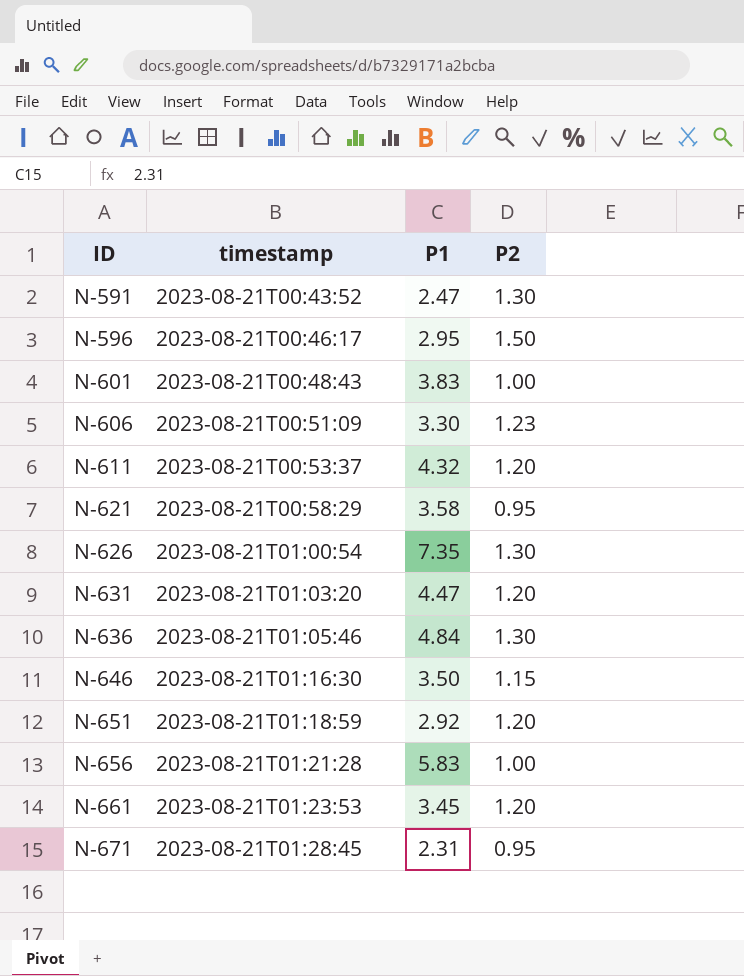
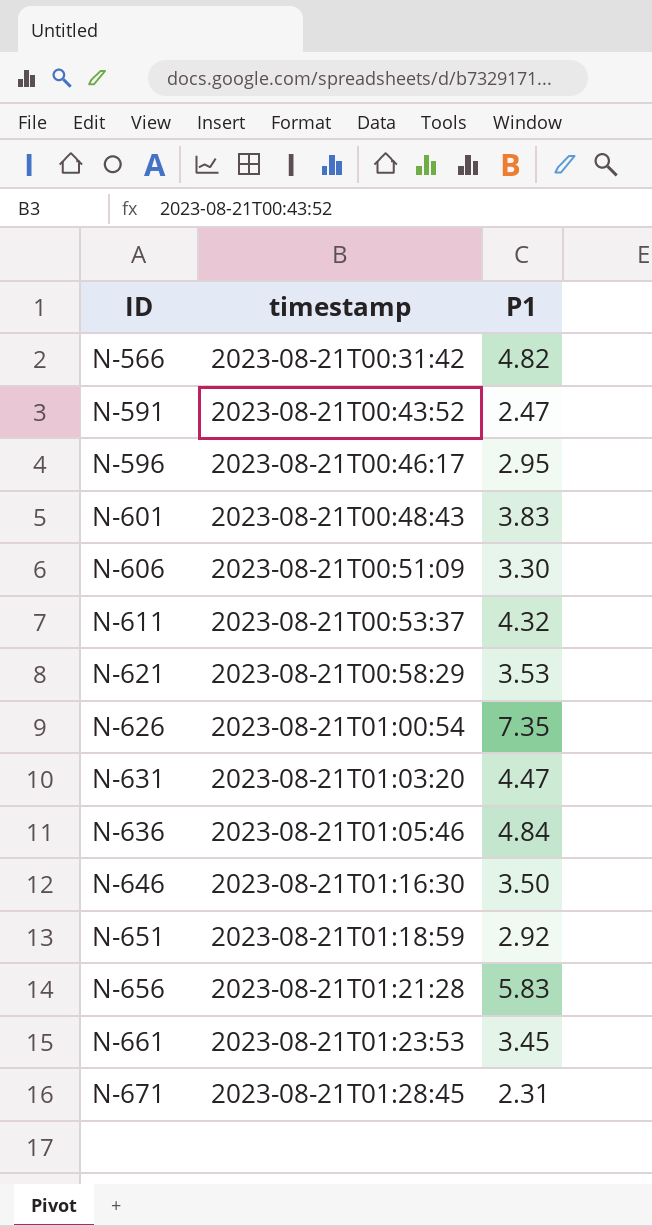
column P2 | position: 4 -> none
row N-566: none -> 2023-08-21T00:31:42 | 4.82
N-621 | P1: 3.58 -> 3.53

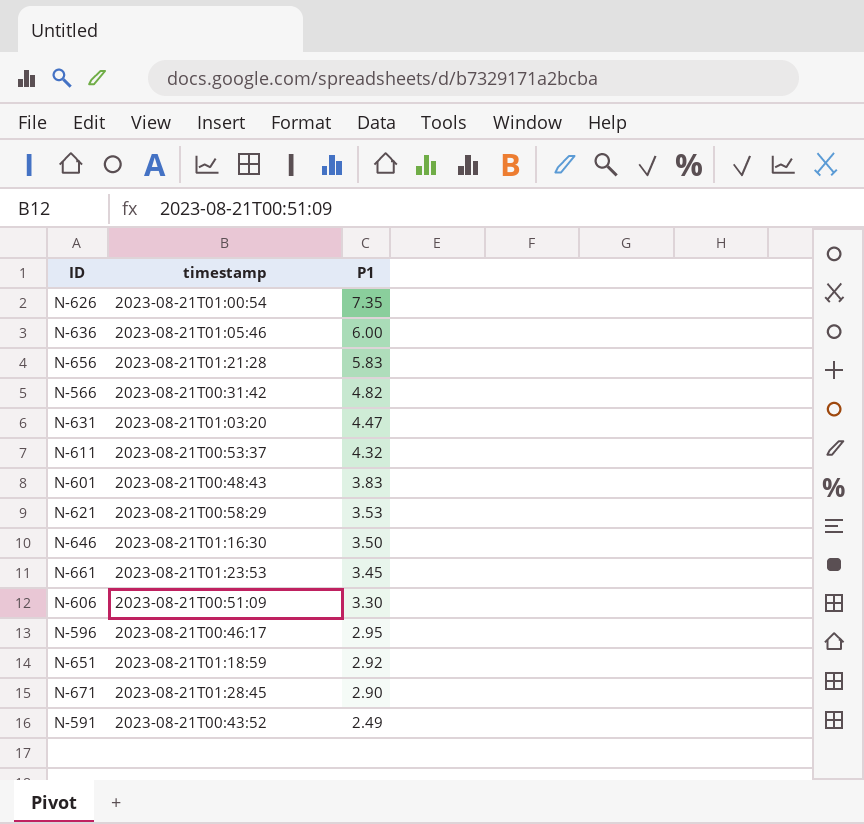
row order: ID ascending -> P1 descending
N-636 | P1: 4.84 -> 6.00
N-671 | P1: 2.31 -> 2.90
N-591 | P1: 2.47 -> 2.49

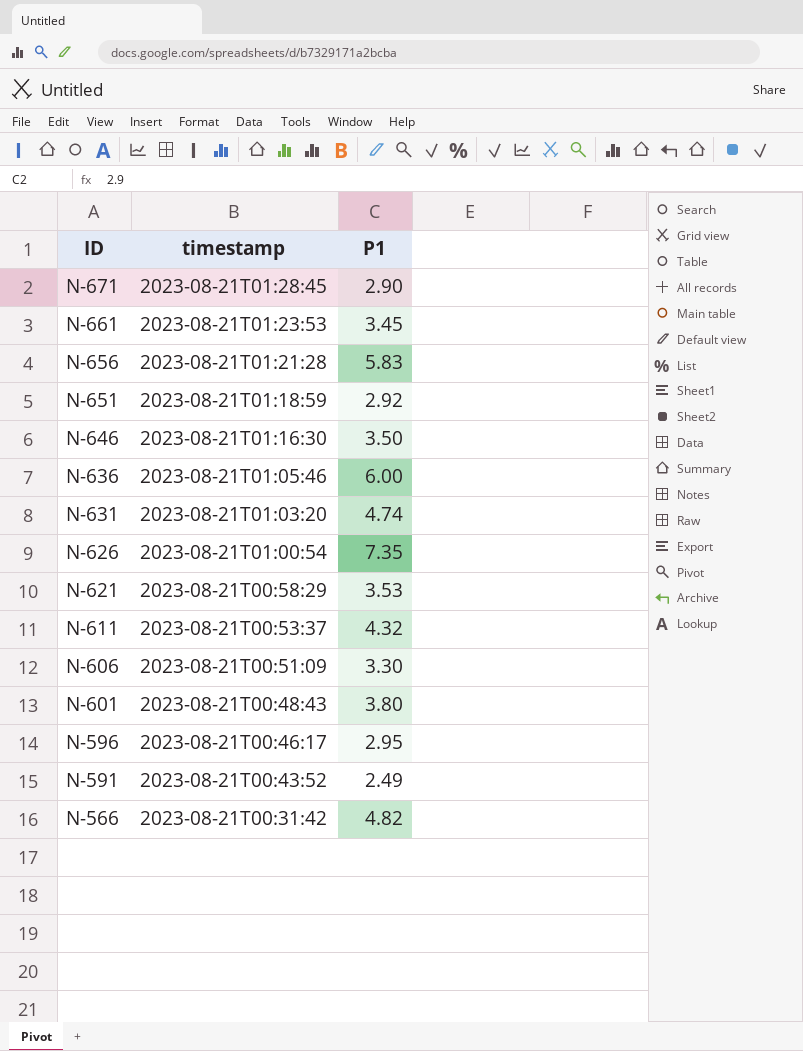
row order: P1 descending -> ID descending
N-631 | P1: 4.47 -> 4.74
N-601 | P1: 3.83 -> 3.80

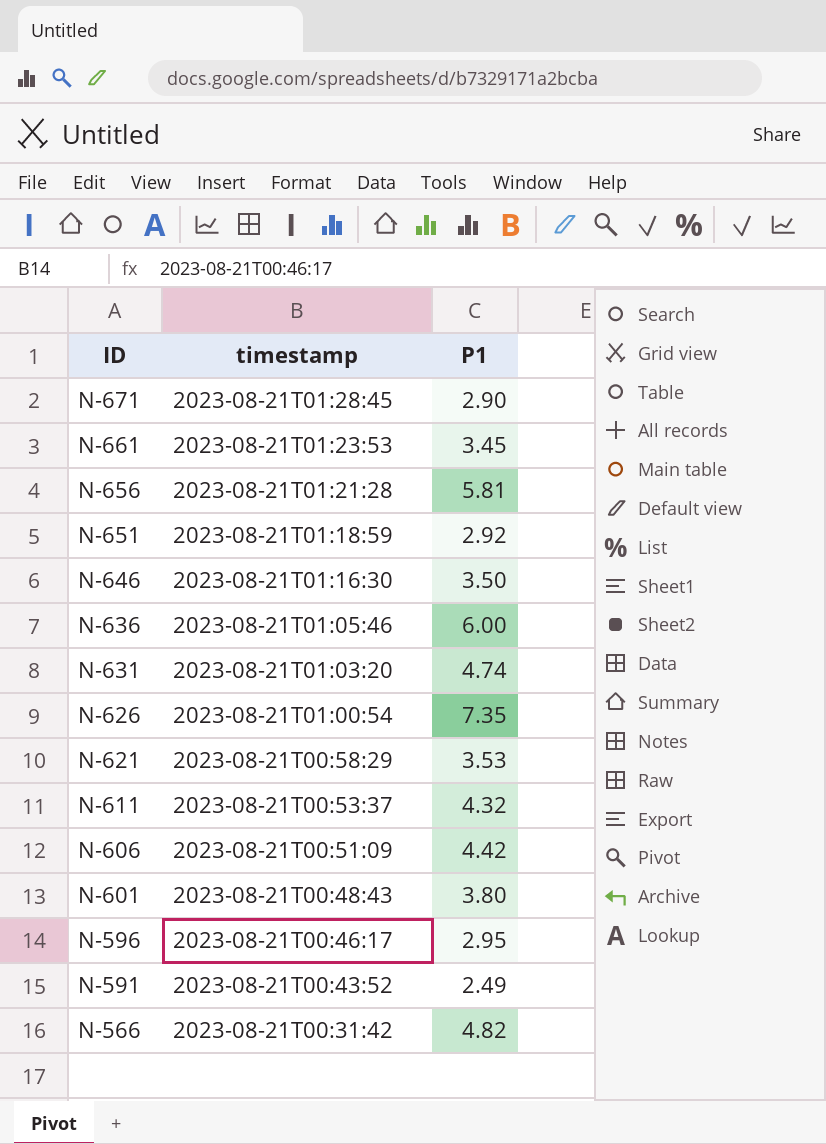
N-656 | P1: 5.83 -> 5.81
N-606 | P1: 3.30 -> 4.42

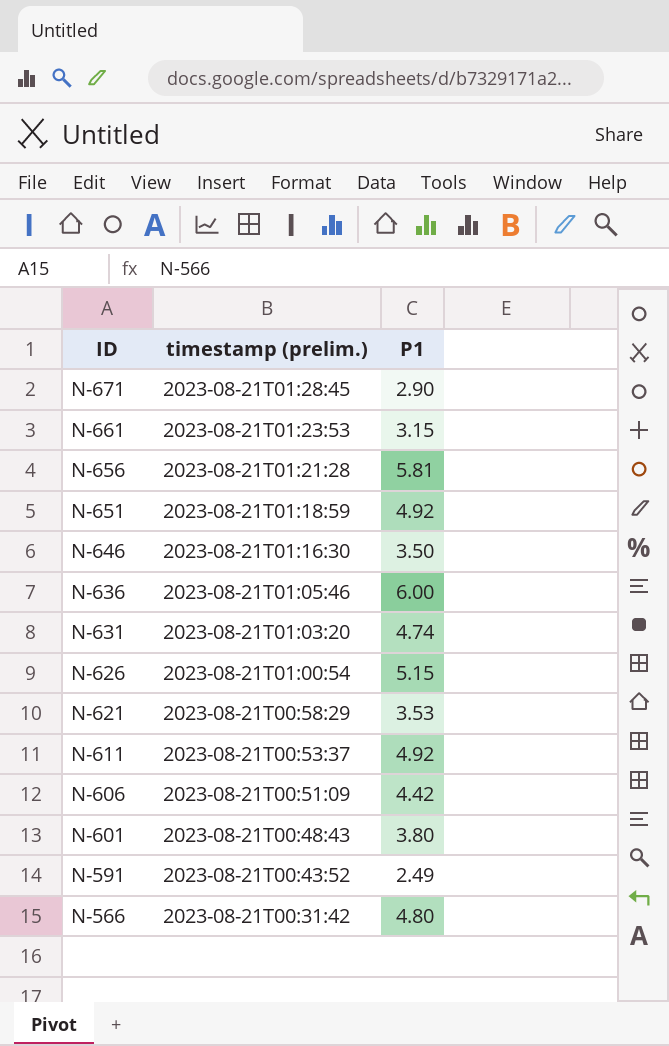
column name: timestamp -> timestamp (prelim.)
row N-596: 2023-08-21T00:46:17 | 2.95 -> none
N-661 | P1: 3.45 -> 3.15
N-651 | P1: 2.92 -> 4.92
N-626 | P1: 7.35 -> 5.15
N-611 | P1: 4.32 -> 4.92
N-566 | P1: 4.82 -> 4.80

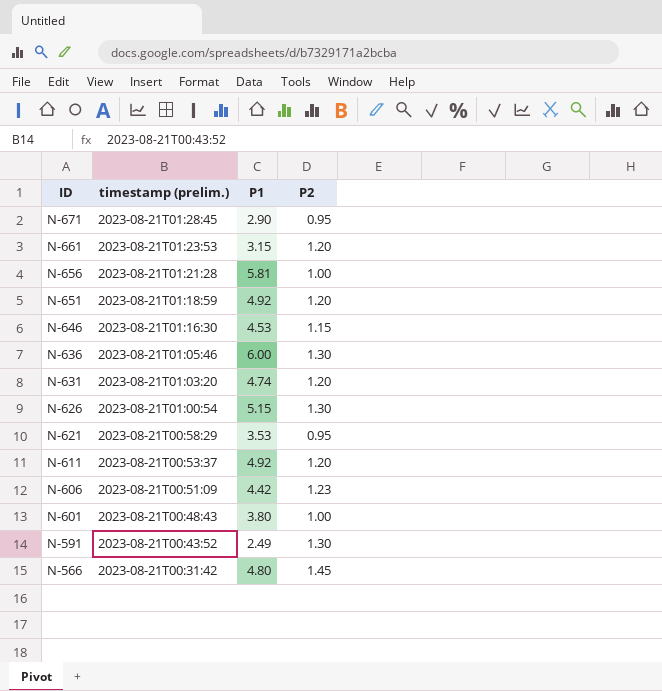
column P2 | position: none -> 4
N-646 | P1: 3.50 -> 4.53

